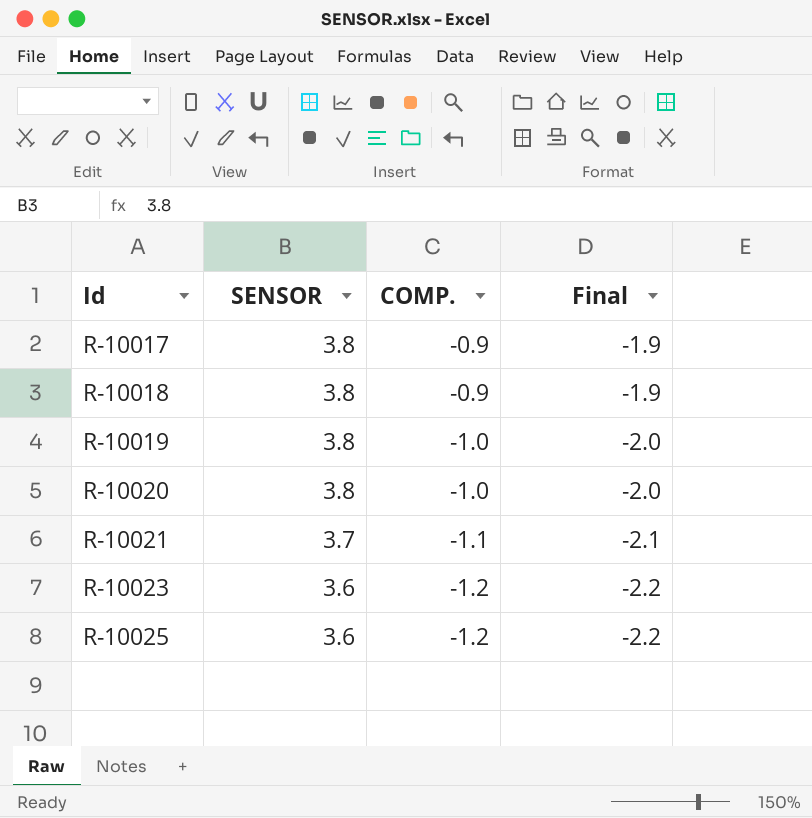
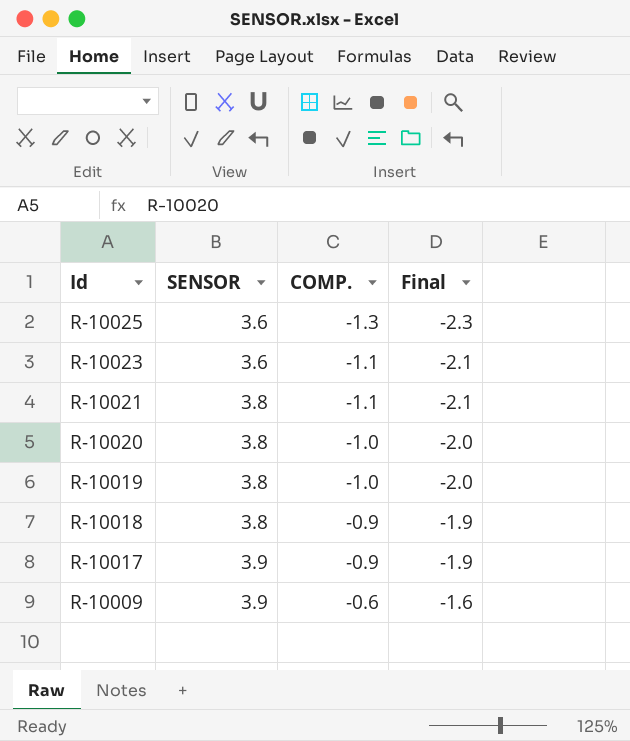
row order: Id ascending -> Id descending
R-10025 | COMP.: -1.2 -> -1.3
R-10025 | Final: -2.2 -> -2.3
R-10023 | COMP.: -1.2 -> -1.1
R-10023 | Final: -2.2 -> -2.1
R-10021 | SENSOR: 3.7 -> 3.8
R-10017 | SENSOR: 3.8 -> 3.9
row R-10009: none -> 3.9 | -0.6 | -1.6

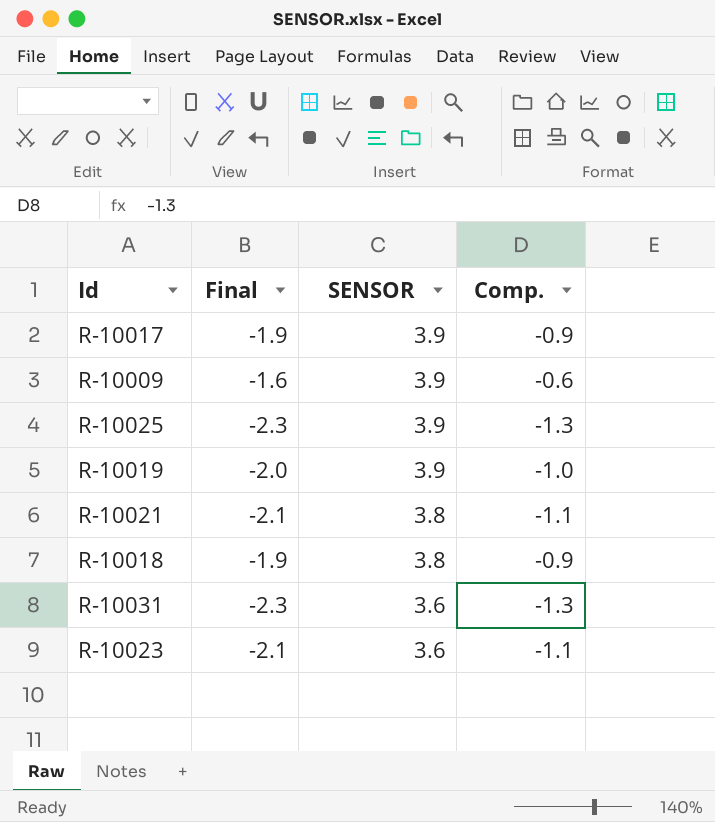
row order: Id descending -> SENSOR descending
column Final | position: 4 -> 2
column name: COMP. -> Comp.
row R-10020: 3.8 | -1.0 | -2.0 -> none
R-10025 | SENSOR: 3.6 -> 3.9
R-10019 | SENSOR: 3.8 -> 3.9
row R-10031: none -> -2.3 | 3.6 | -1.3

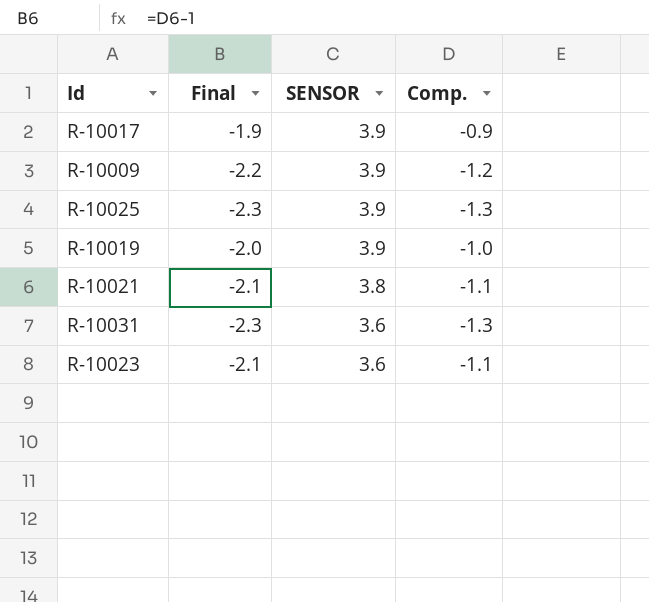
row R-10018: -1.9 | 3.8 | -0.9 -> none
R-10009 | Final: -1.6 -> -2.2
R-10009 | Comp.: -0.6 -> -1.2

